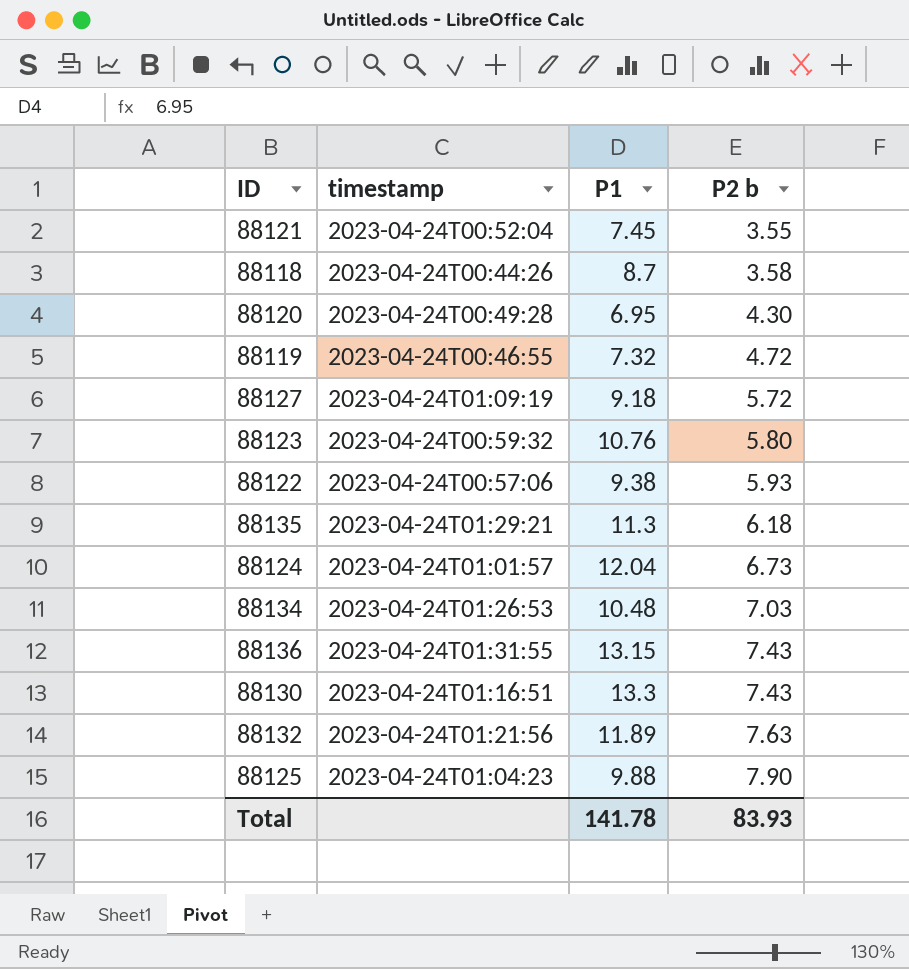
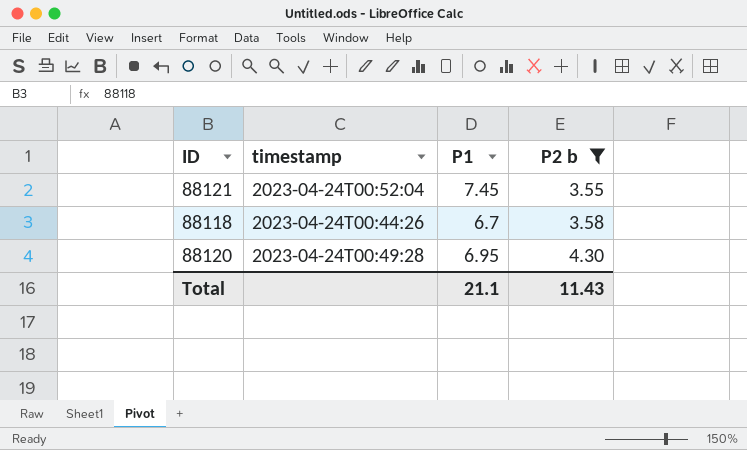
filter: none -> P2 b <= 4.30
88118 | P1: 8.7 -> 6.7
Total | P1: 141.78 -> 21.1
Total | P2 b: 83.93 -> 11.43

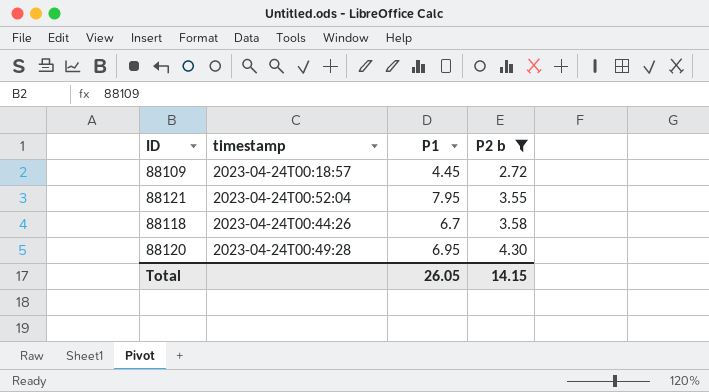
row 88109: none -> 2023-04-24T00:18:57 | 4.45 | 2.72
88121 | P1: 7.45 -> 7.95
Total | P1: 21.1 -> 26.05
Total | P2 b: 11.43 -> 14.15

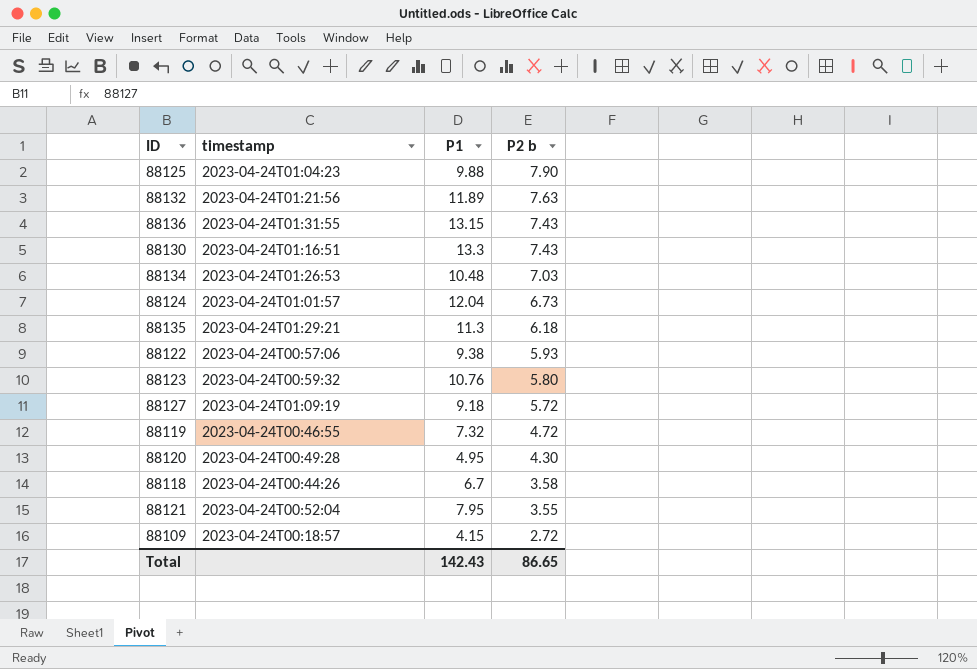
filter: P2 b <= 4.30 -> none
row order: P2 b ascending -> P2 b descending
88120 | P1: 6.95 -> 4.95
88109 | P1: 4.45 -> 4.15
Total | P1: 26.05 -> 142.43
Total | P2 b: 14.15 -> 86.65

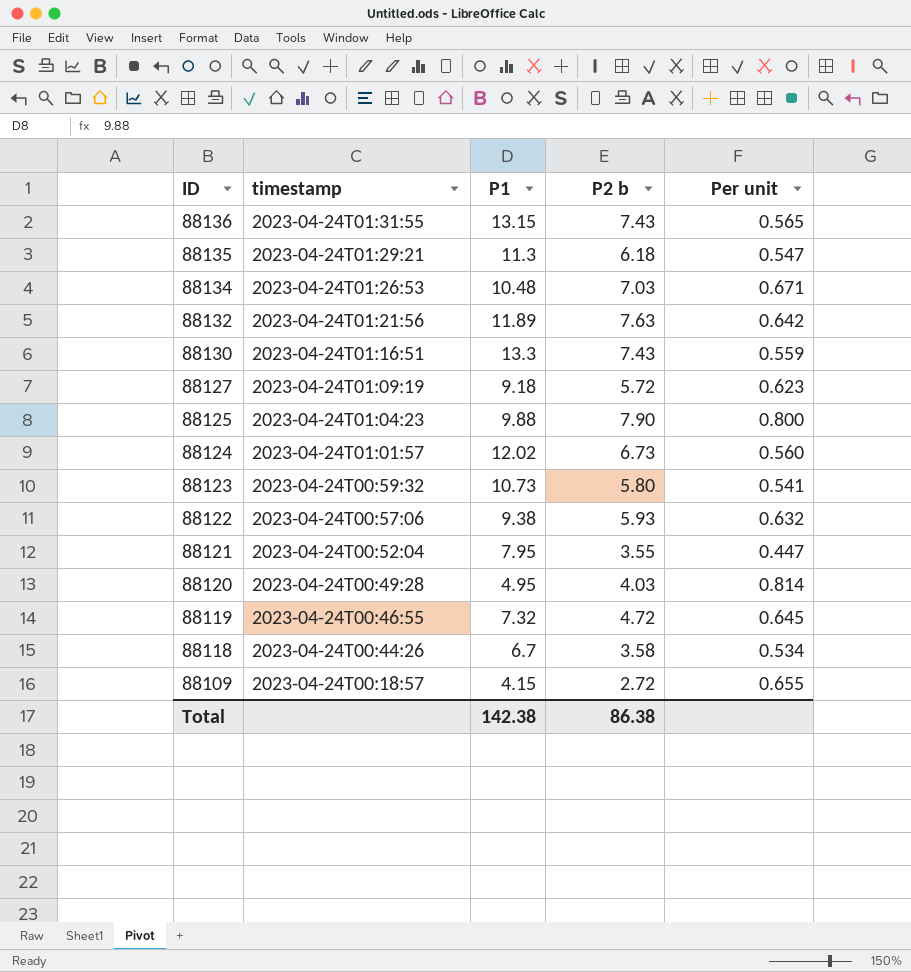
row order: P2 b descending -> ID descending
column Per unit | formula: none -> [P2 b] / [P1]
88124 | P1: 12.04 -> 12.02
88123 | P1: 10.76 -> 10.73
88120 | P2 b: 4.30 -> 4.03
Total | P1: 142.43 -> 142.38
Total | P2 b: 86.65 -> 86.38

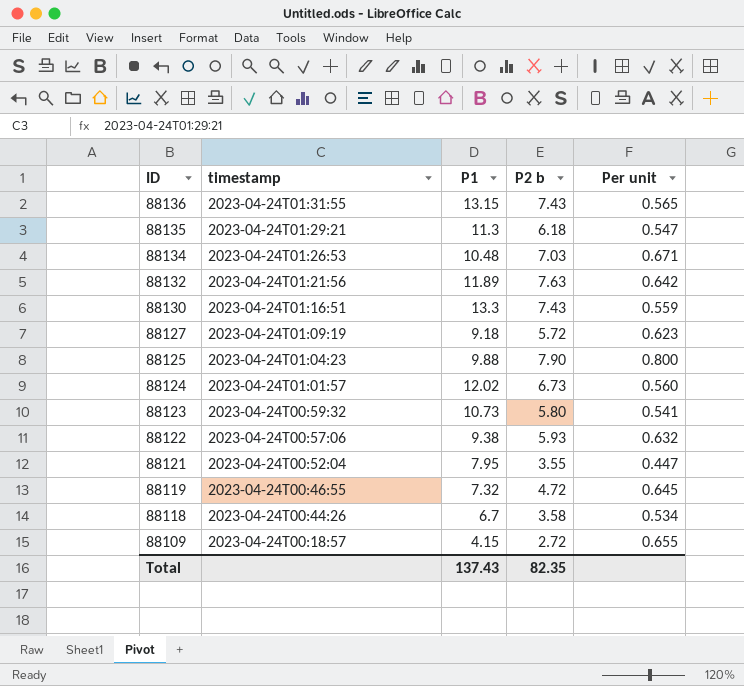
row 88120: 2023-04-24T00:49:28 | 4.95 | 4.03 | 0.814 -> none
Total | P1: 142.38 -> 137.43
Total | P2 b: 86.38 -> 82.35

